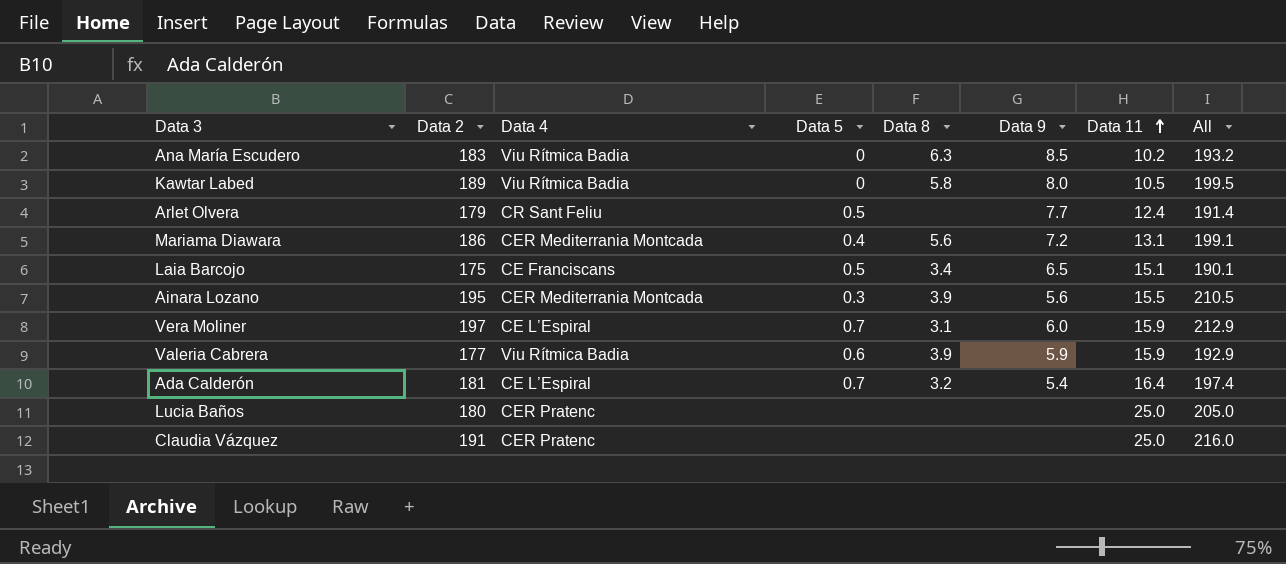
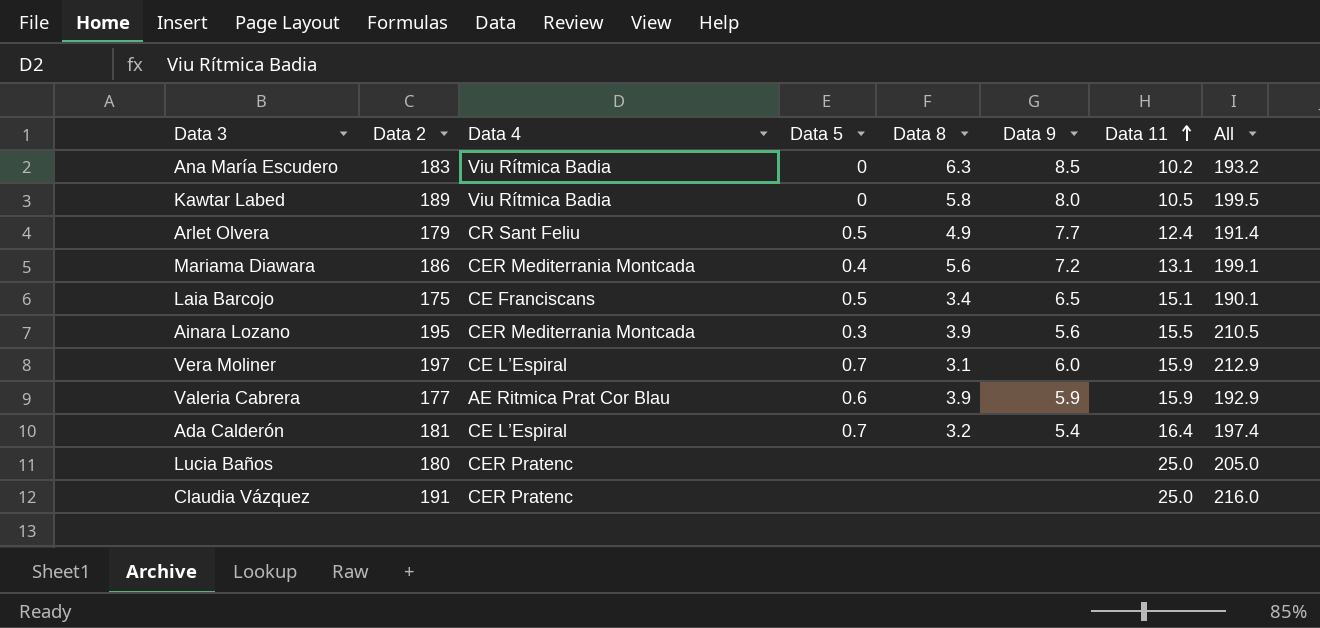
Arlet Olvera | Data 8: none -> 4.9
Valeria Cabrera | Data 4: Viu Rítmica Badia -> AE Ritmica Prat Cor Blau

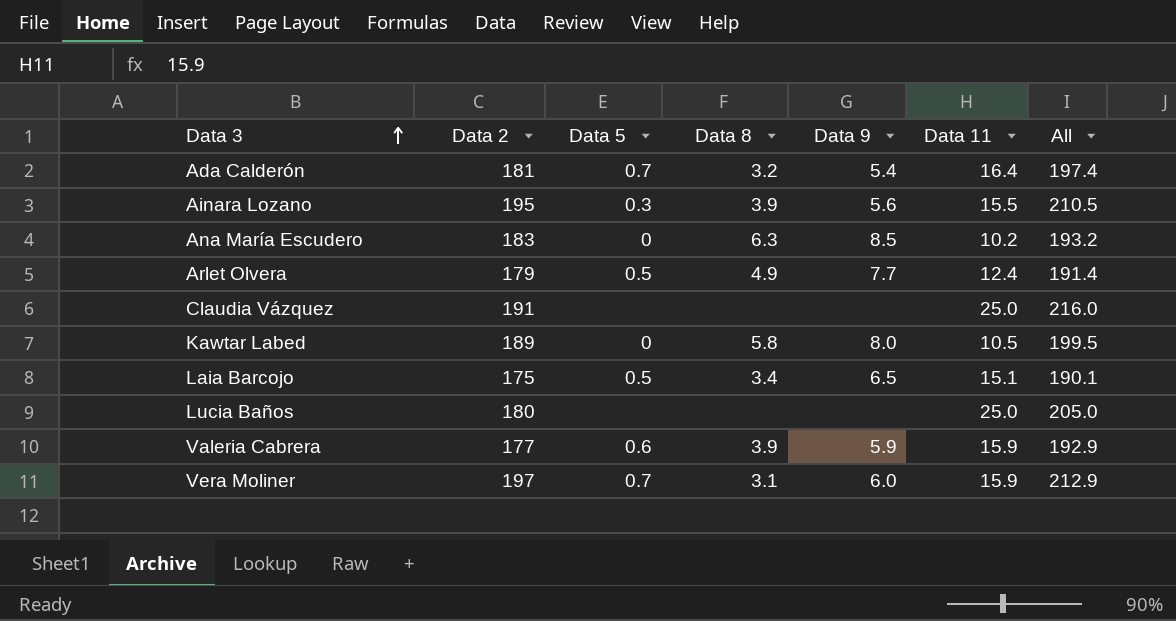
row order: Data 11 ascending -> Data 3 ascending
column Data 4 | position: 3 -> none
row Mariama Diawara: 186 | CER Mediterrania Montcada | 0.4 | 5.6 | 7.2 | 13.1 | 199.1 -> none

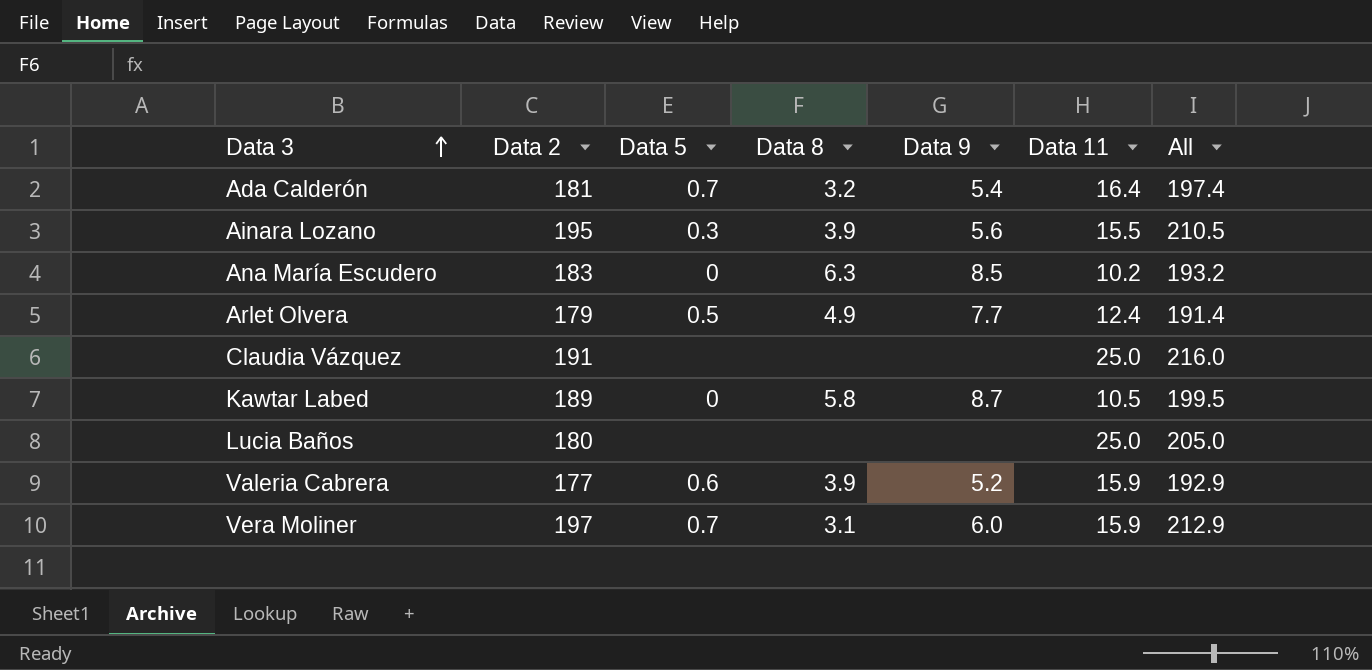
row Laia Barcojo: 175 | 0.5 | 3.4 | 6.5 | 15.1 | 190.1 -> none
Kawtar Labed | Data 9: 8.0 -> 8.7
Valeria Cabrera | Data 9: 5.9 -> 5.2

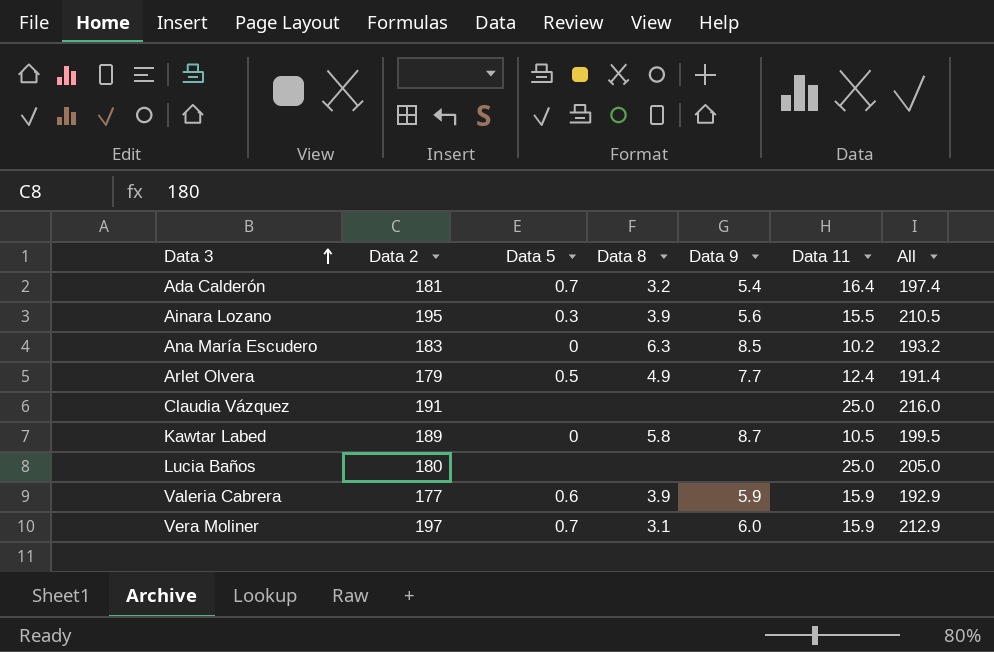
Valeria Cabrera | Data 9: 5.2 -> 5.9

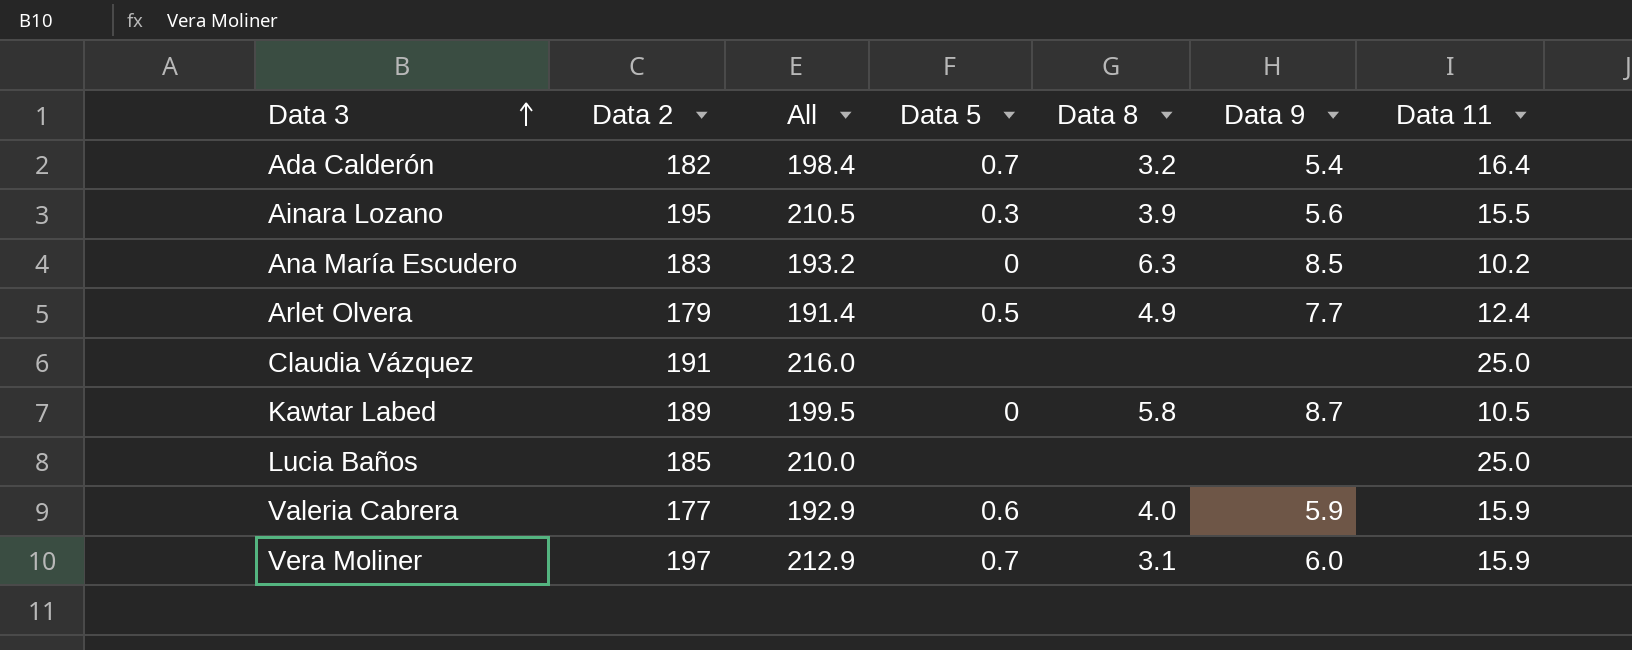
column All | position: 7 -> 3
Ada Calderón | Data 2: 181 -> 182
Ada Calderón | All: 197.4 -> 198.4
Lucia Baños | Data 2: 180 -> 185
Lucia Baños | All: 205.0 -> 210.0
Valeria Cabrera | Data 8: 3.9 -> 4.0

